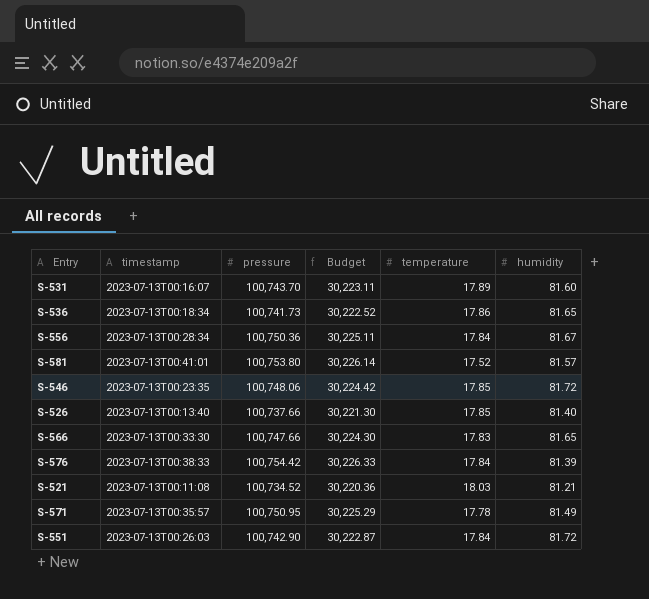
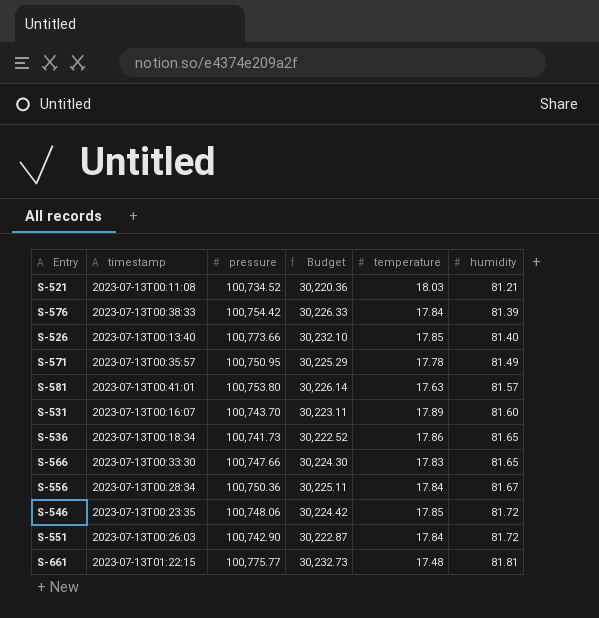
row order: none -> humidity ascending
S-526 | pressure: 100,737.66 -> 100,773.66
S-526 | Budget: 30,221.30 -> 30,232.10
S-581 | temperature: 17.52 -> 17.63
row S-661: none -> 2023-07-13T01:22:15 | 100,775.77 | 30,232.73 | 17.48 | 81.81

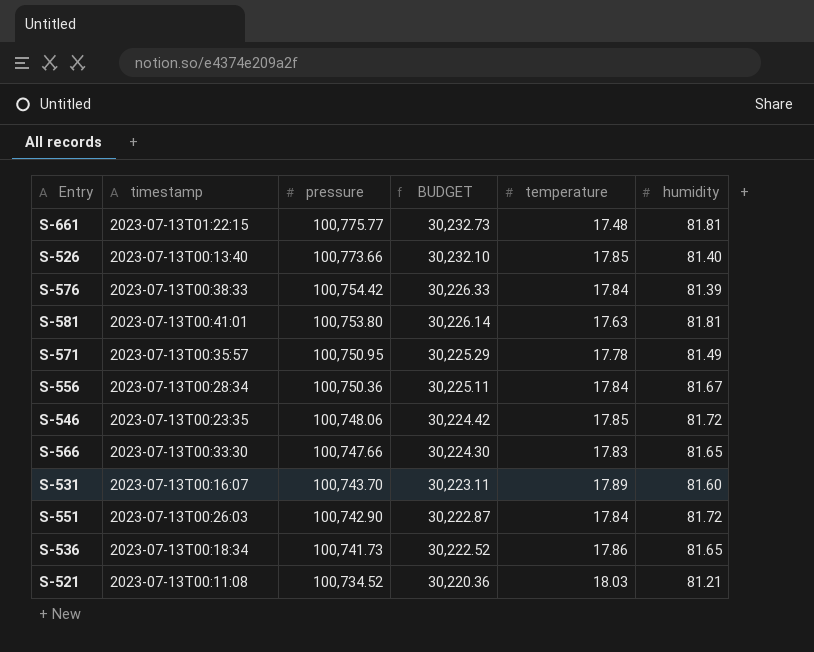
row order: humidity ascending -> pressure descending
column name: Budget -> BUDGET
S-581 | humidity: 81.57 -> 81.81

